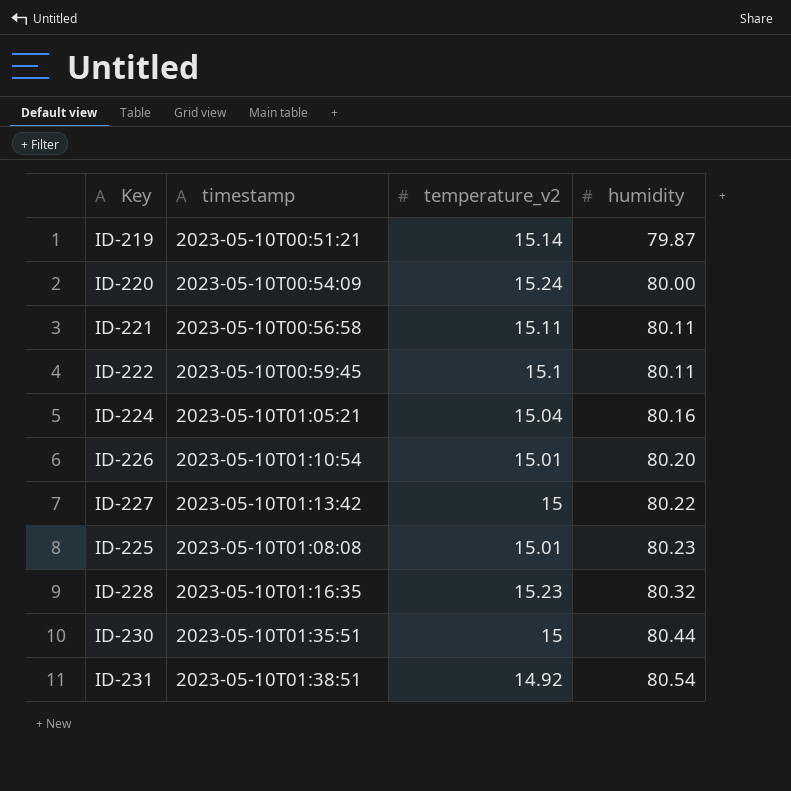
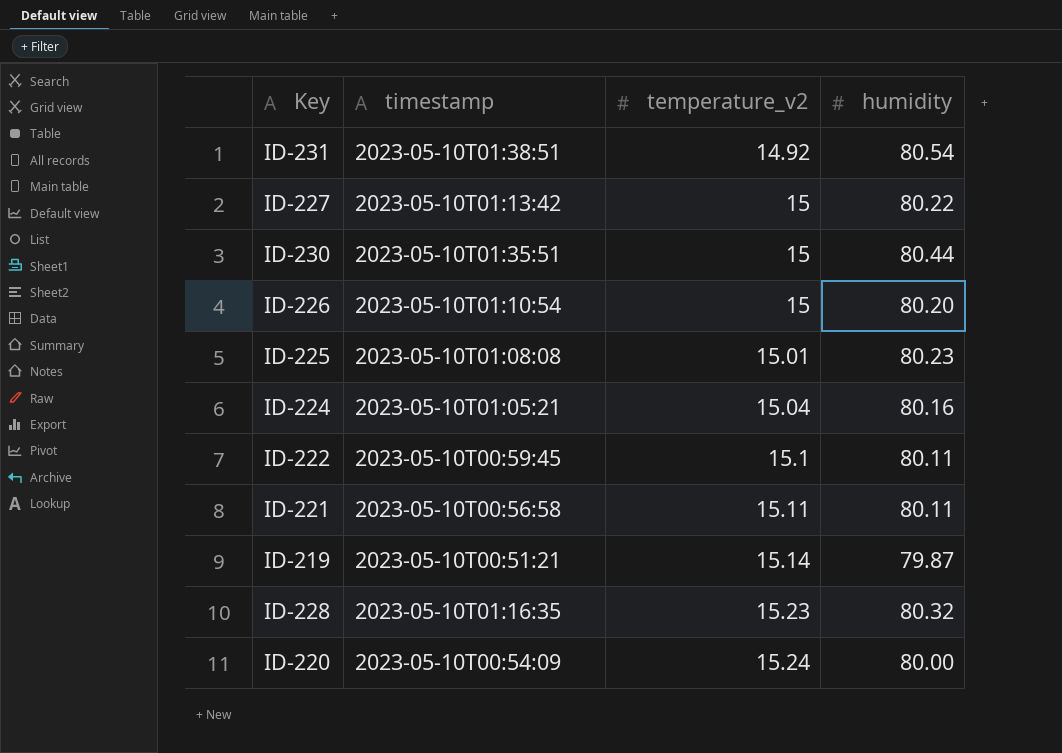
row order: humidity ascending -> temperature_v2 ascending
ID-226 | temperature_v2: 15.01 -> 15

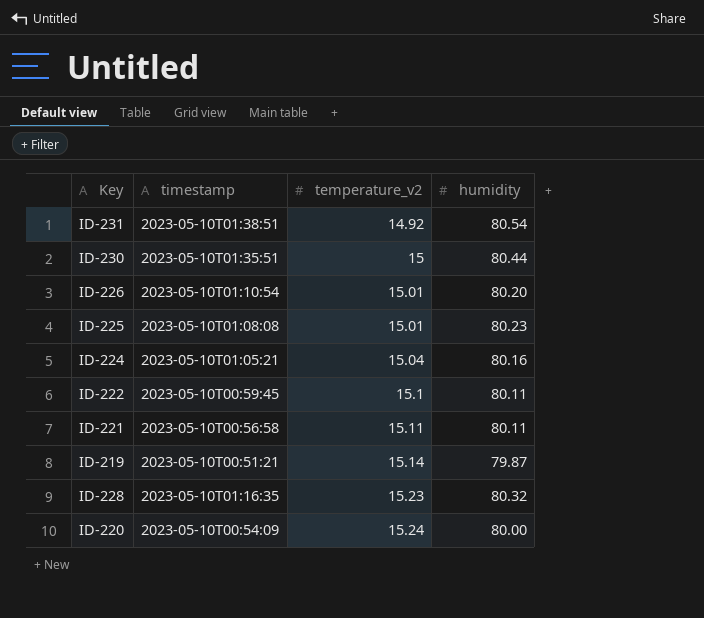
row ID-227: 2023-05-10T01:13:42 | 15 | 80.22 -> none
ID-226 | temperature_v2: 15 -> 15.01

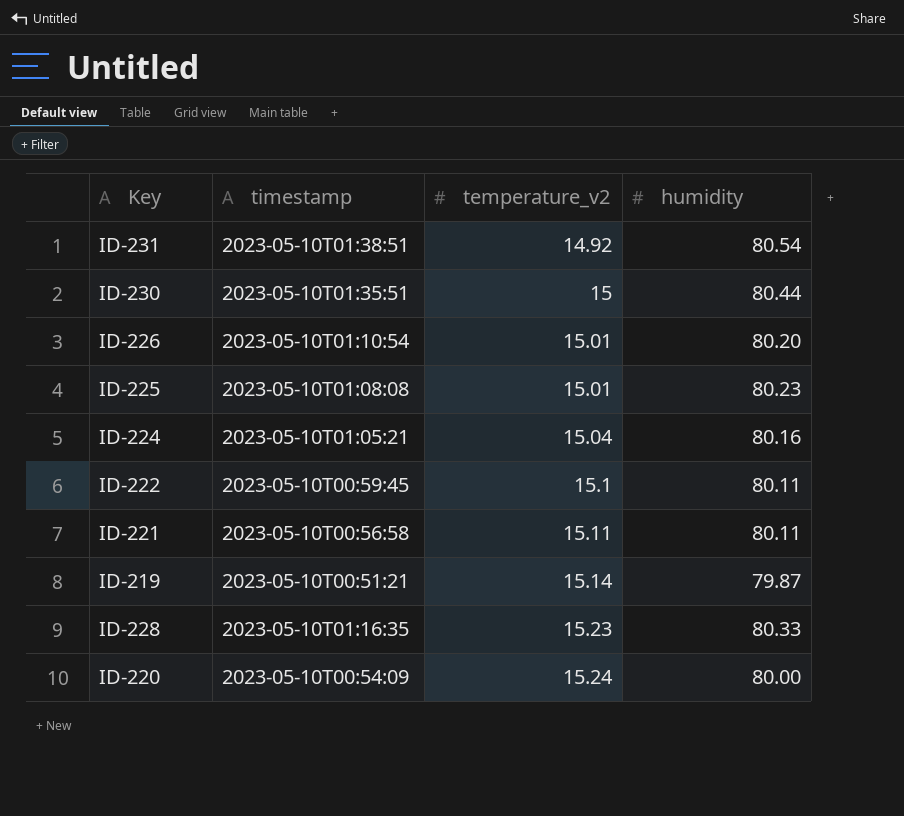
ID-228 | humidity: 80.32 -> 80.33

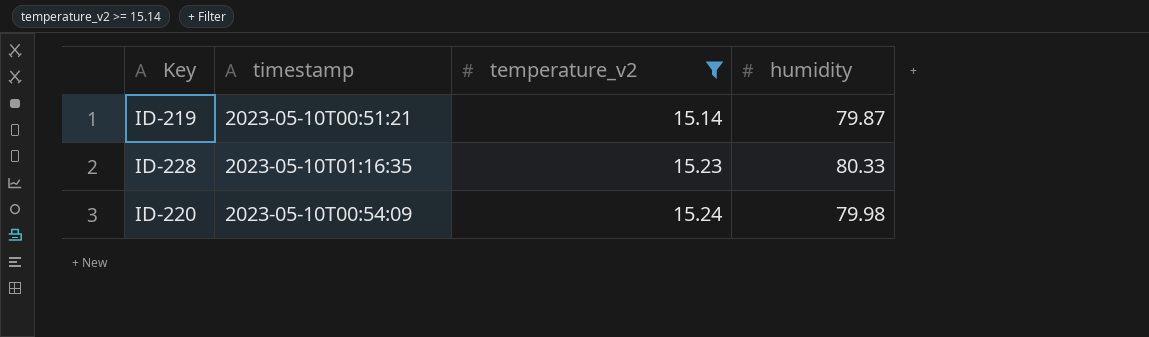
filter: none -> temperature_v2 >= 15.14
ID-220 | humidity: 80.00 -> 79.98

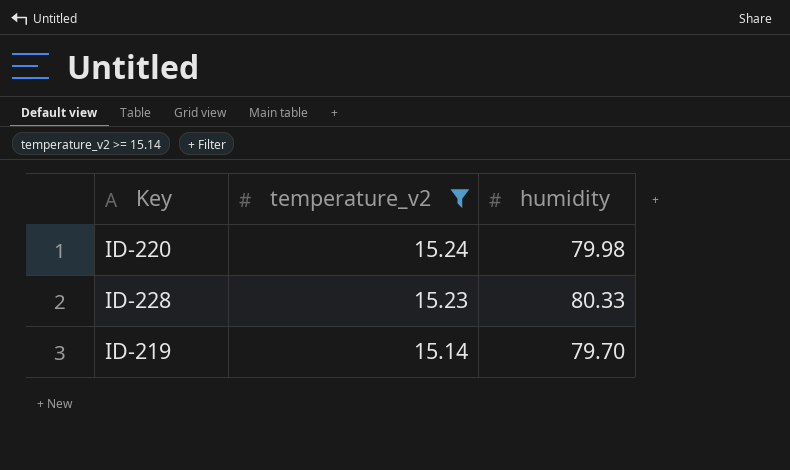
row order: temperature_v2 ascending -> temperature_v2 descending
column timestamp | position: 2 -> none
ID-219 | humidity: 79.87 -> 79.70

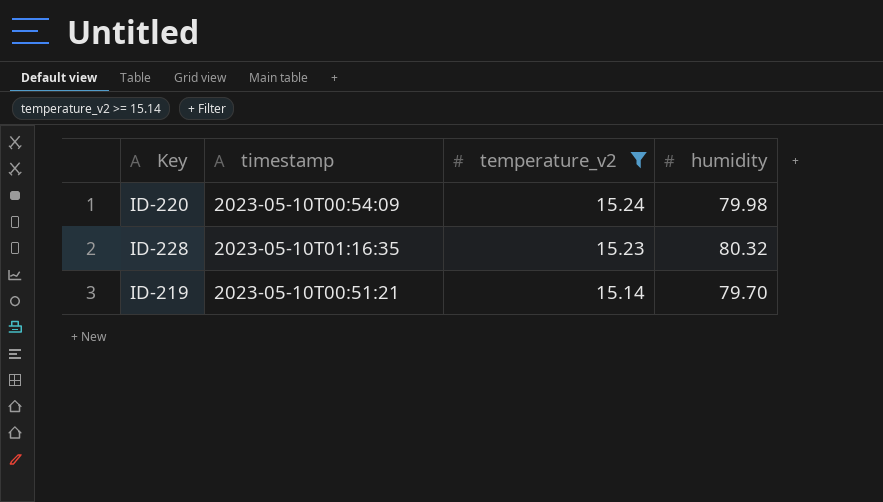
column timestamp | position: none -> 2
ID-228 | humidity: 80.33 -> 80.32

